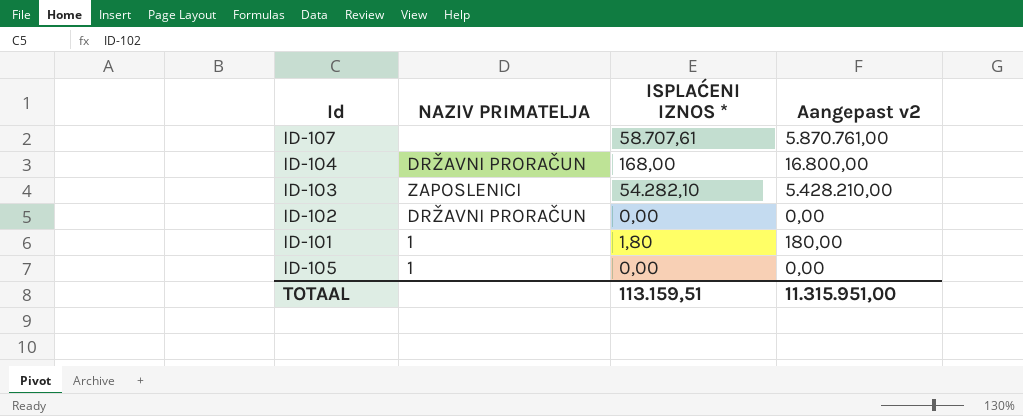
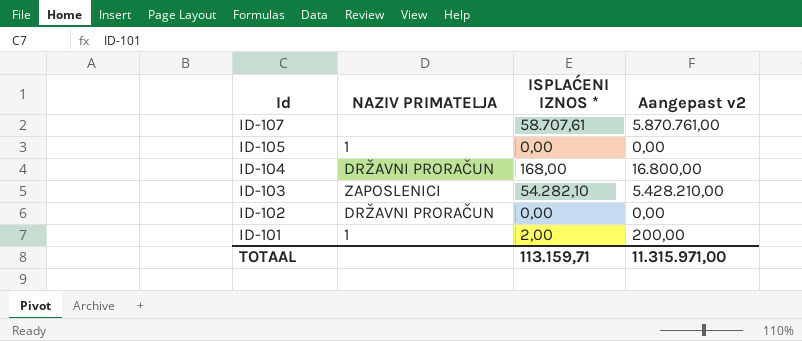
row order: none -> Id descending
ID-101 | ISPLAĆENI IZNOS *: 1,80 -> 2,00
ID-101 | Aangepast v2: 180,00 -> 200,00
TOTAAL | ISPLAĆENI IZNOS *: 113.159,51 -> 113.159,71
TOTAAL | Aangepast v2: 11.315.951,00 -> 11.315.971,00

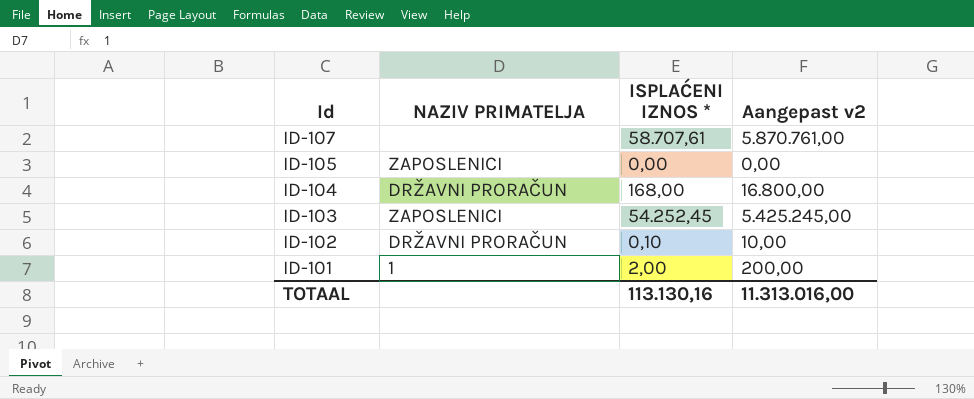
ID-105 | NAZIV PRIMATELJA: 1 -> ZAPOSLENICI
ID-103 | ISPLAĆENI IZNOS *: 54.282,10 -> 54.252,45
ID-103 | Aangepast v2: 5.428.210,00 -> 5.425.245,00
ID-102 | ISPLAĆENI IZNOS *: 0,00 -> 0,10
ID-102 | Aangepast v2: 0,00 -> 10,00
TOTAAL | ISPLAĆENI IZNOS *: 113.159,71 -> 113.130,16
TOTAAL | Aangepast v2: 11.315.971,00 -> 11.313.016,00

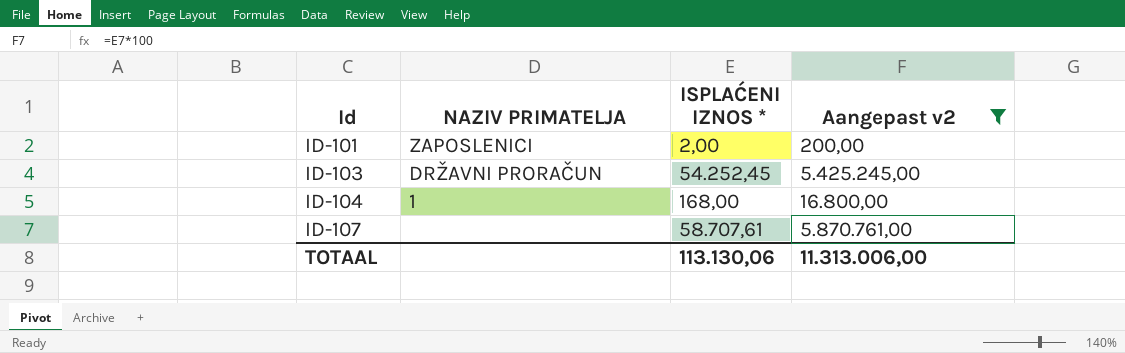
filter: none -> Aangepast v2 >= 200,00
row order: Id descending -> Id ascending
ID-101 | NAZIV PRIMATELJA: 1 -> ZAPOSLENICI
ID-103 | NAZIV PRIMATELJA: ZAPOSLENICI -> DRŽAVNI PRORAČUN
ID-104 | NAZIV PRIMATELJA: DRŽAVNI PRORAČUN -> 1
TOTAAL | ISPLAĆENI IZNOS *: 113.130,16 -> 113.130,06
TOTAAL | Aangepast v2: 11.313.016,00 -> 11.313.006,00

